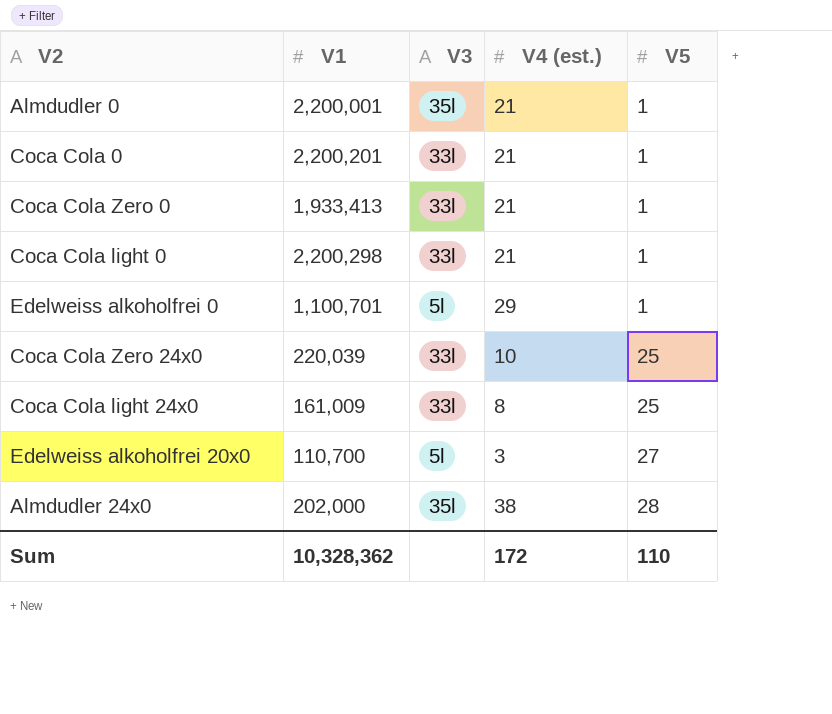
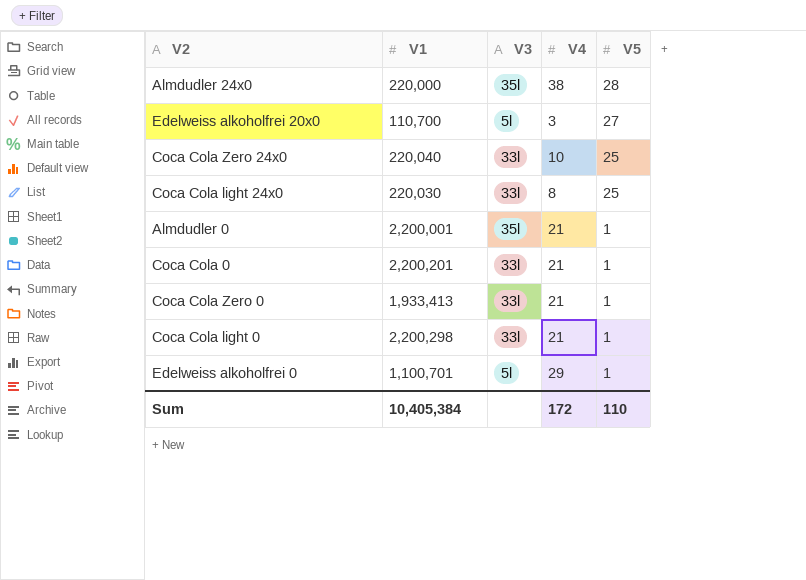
row order: V5 ascending -> V5 descending
column name: V4 (est.) -> V4
Almdudler 24x0 | V1: 202,000 -> 220,000
Coca Cola Zero 24x0 | V1: 220,039 -> 220,040
Coca Cola light 24x0 | V1: 161,009 -> 220,030
Sum | V1: 10,328,362 -> 10,405,384

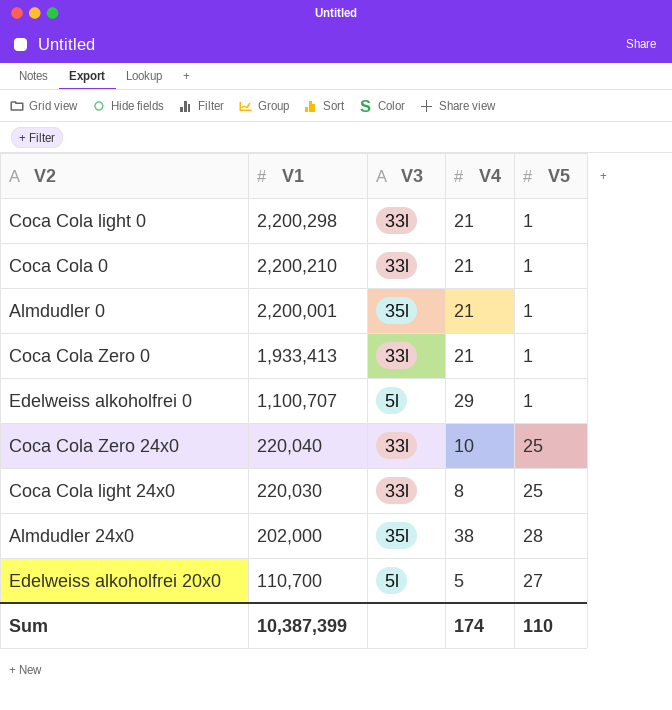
row order: V5 descending -> V1 descending
Coca Cola 0 | V1: 2,200,201 -> 2,200,210
Edelweiss alkoholfrei 0 | V1: 1,100,701 -> 1,100,707
Almdudler 24x0 | V1: 220,000 -> 202,000
Edelweiss alkoholfrei 20x0 | V4: 3 -> 5
Sum | V1: 10,405,384 -> 10,387,399
Sum | V4: 172 -> 174

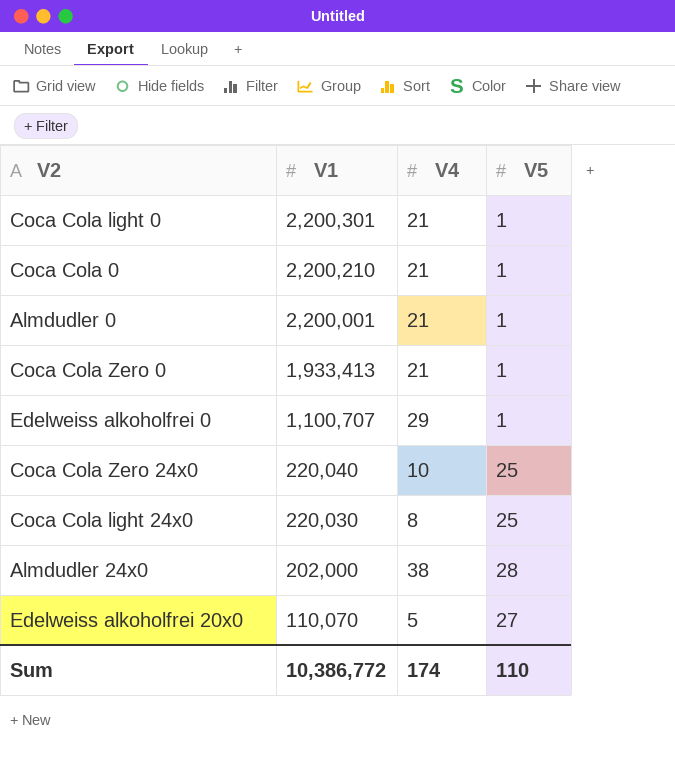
column V3 | position: 3 -> none
Coca Cola light 0 | V1: 2,200,298 -> 2,200,301
Edelweiss alkoholfrei 20x0 | V1: 110,700 -> 110,070
Sum | V1: 10,387,399 -> 10,386,772

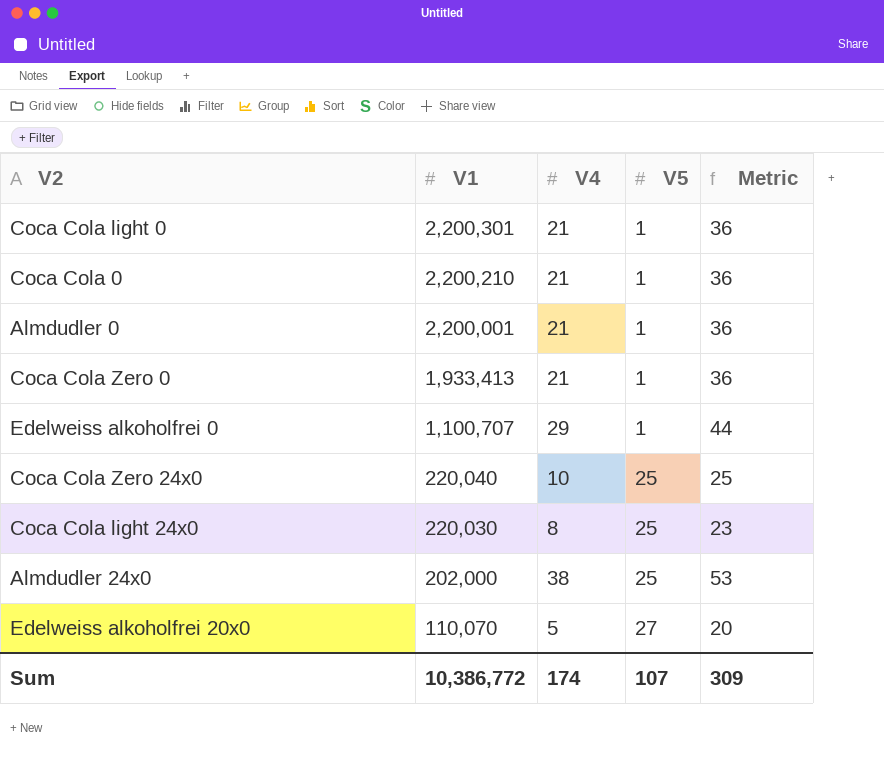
column Metric | formula: none -> [V4] + 15
Almdudler 24x0 | V5: 28 -> 25
Sum | V5: 110 -> 107

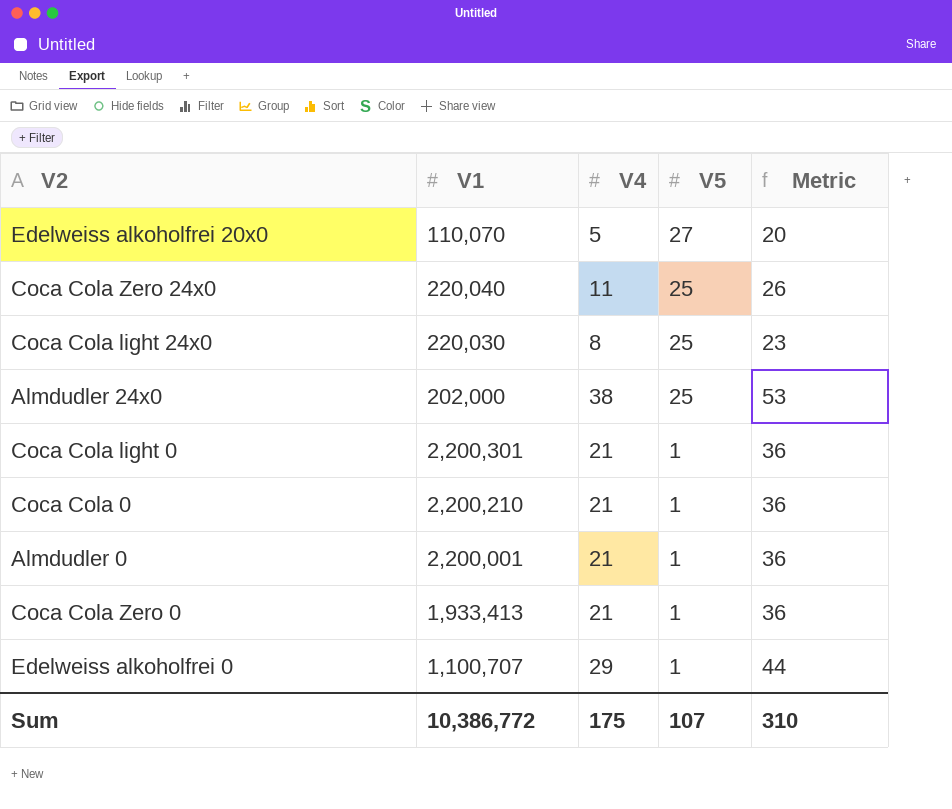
row order: V1 descending -> V5 descending
Coca Cola Zero 24x0 | V4: 10 -> 11
Coca Cola Zero 24x0 | Metric: 25 -> 26
Sum | V4: 174 -> 175
Sum | Metric: 309 -> 310

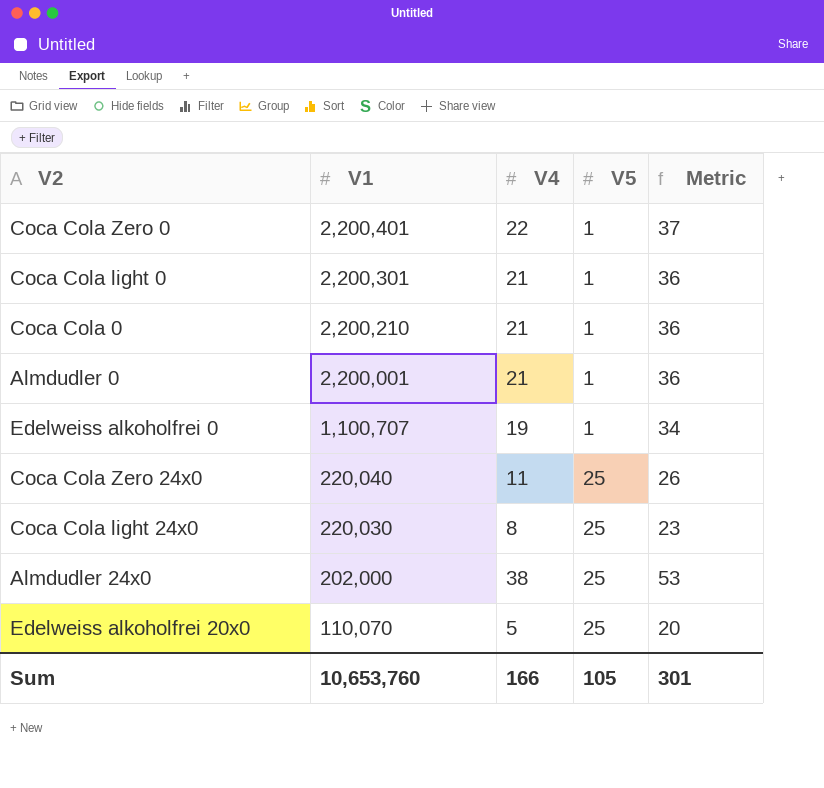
row order: V5 descending -> V1 descending
Coca Cola Zero 0 | V1: 1,933,413 -> 2,200,401
Coca Cola Zero 0 | V4: 21 -> 22
Coca Cola Zero 0 | Metric: 36 -> 37
Edelweiss alkoholfrei 0 | V4: 29 -> 19
Edelweiss alkoholfrei 0 | Metric: 44 -> 34
Edelweiss alkoholfrei 20x0 | V5: 27 -> 25
Sum | V1: 10,386,772 -> 10,653,760
Sum | V4: 175 -> 166
Sum | V5: 107 -> 105
Sum | Metric: 310 -> 301

